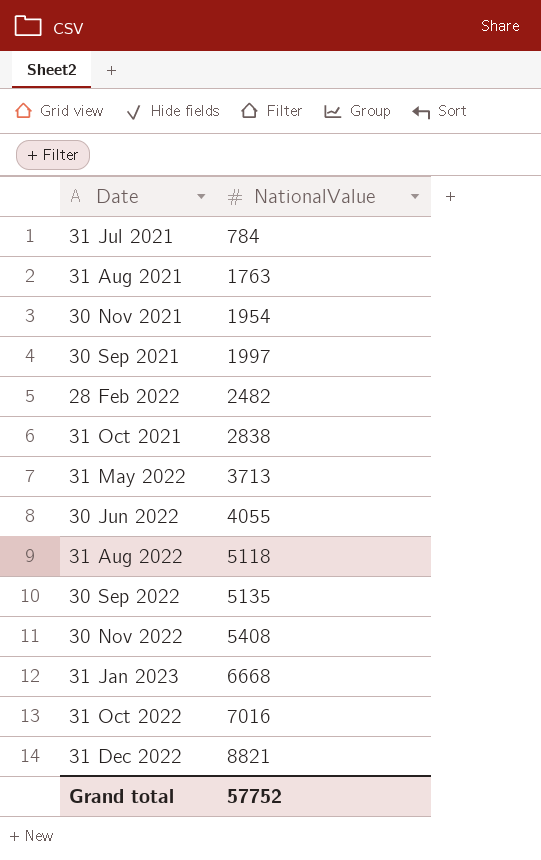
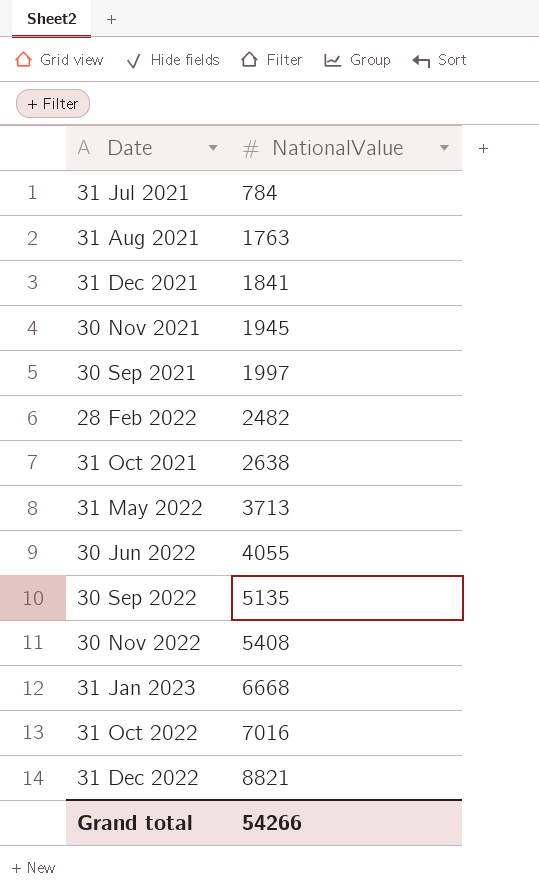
row 31 Aug 2022: 5118 -> none
row 31 Dec 2021: none -> 1841
30 Nov 2021 | NationalValue: 1954 -> 1945
31 Oct 2021 | NationalValue: 2838 -> 2638
Grand total | NationalValue: 57752 -> 54266

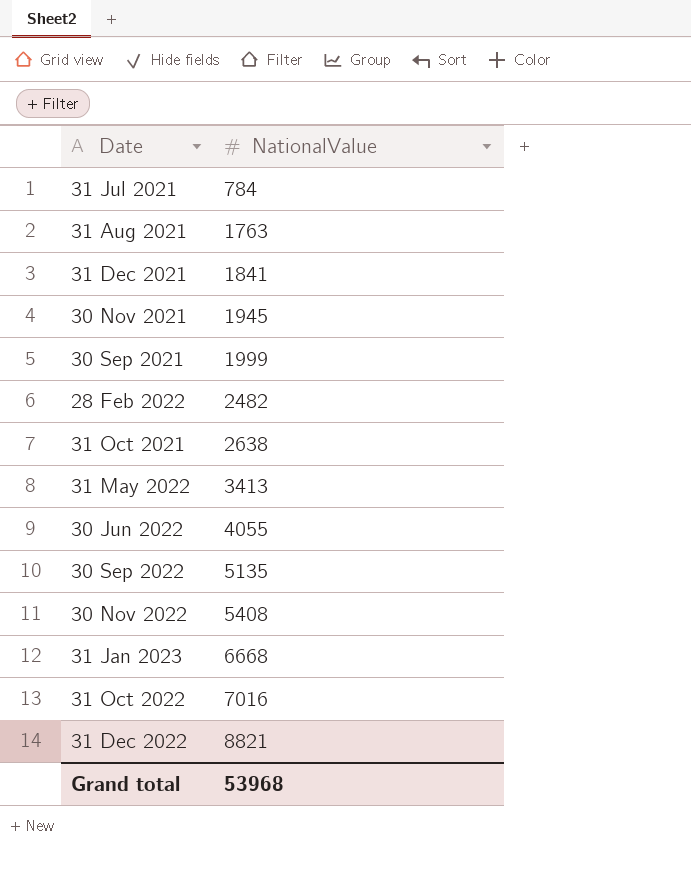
30 Sep 2021 | NationalValue: 1997 -> 1999
31 May 2022 | NationalValue: 3713 -> 3413
Grand total | NationalValue: 54266 -> 53968

